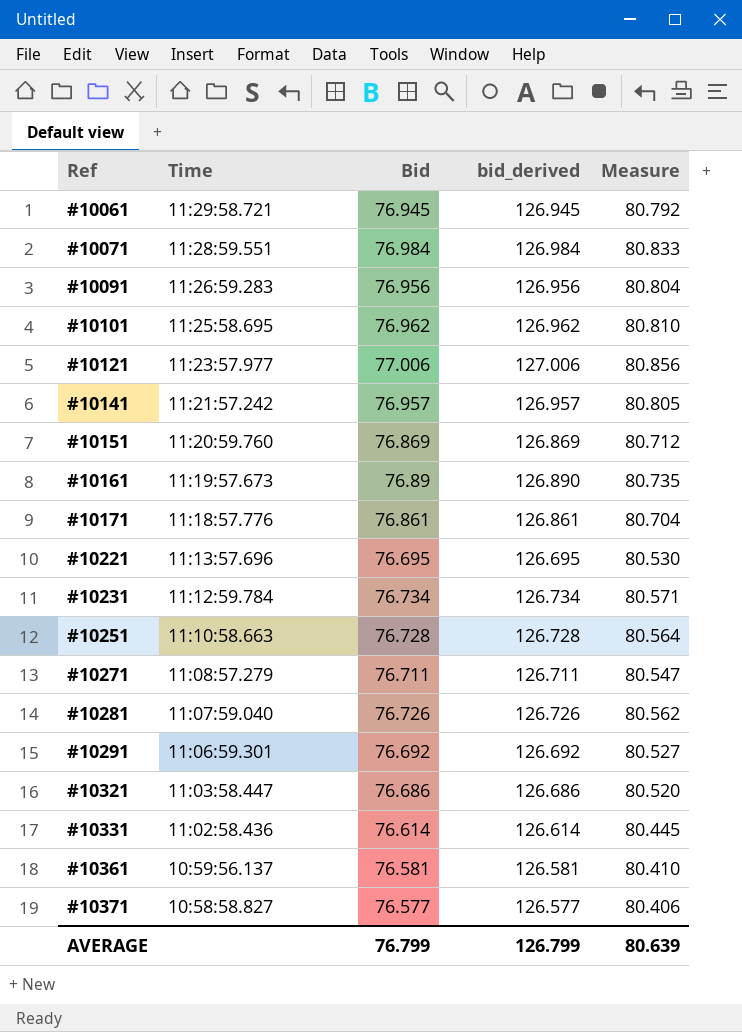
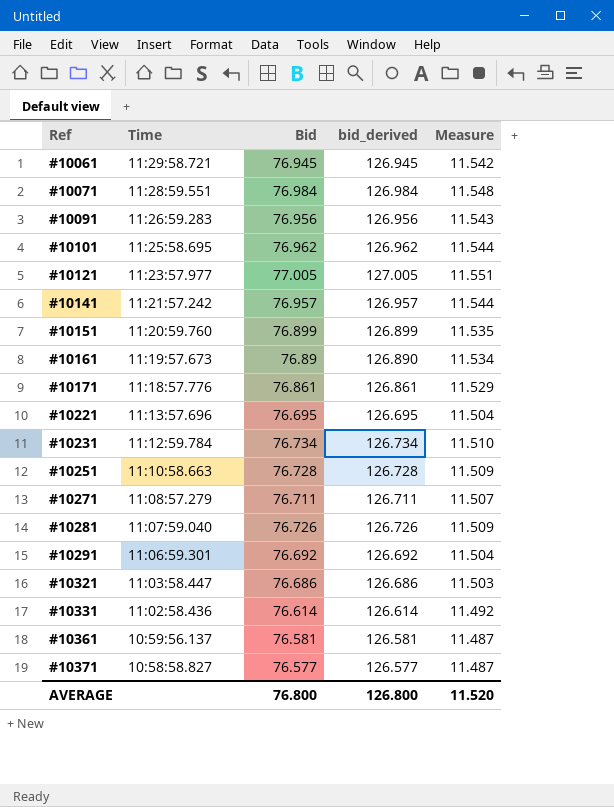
column Measure | formula: [Bid] * 1.05 -> [Bid] * 0.15
#10121 | Bid: 77.006 -> 77.005
#10121 | bid_derived: 127.006 -> 127.005
#10151 | Bid: 76.869 -> 76.899
#10151 | bid_derived: 126.869 -> 126.899
AVERAGE | Bid: 76.799 -> 76.800
AVERAGE | bid_derived: 126.799 -> 126.800
AVERAGE | Measure: 80.639 -> 11.520

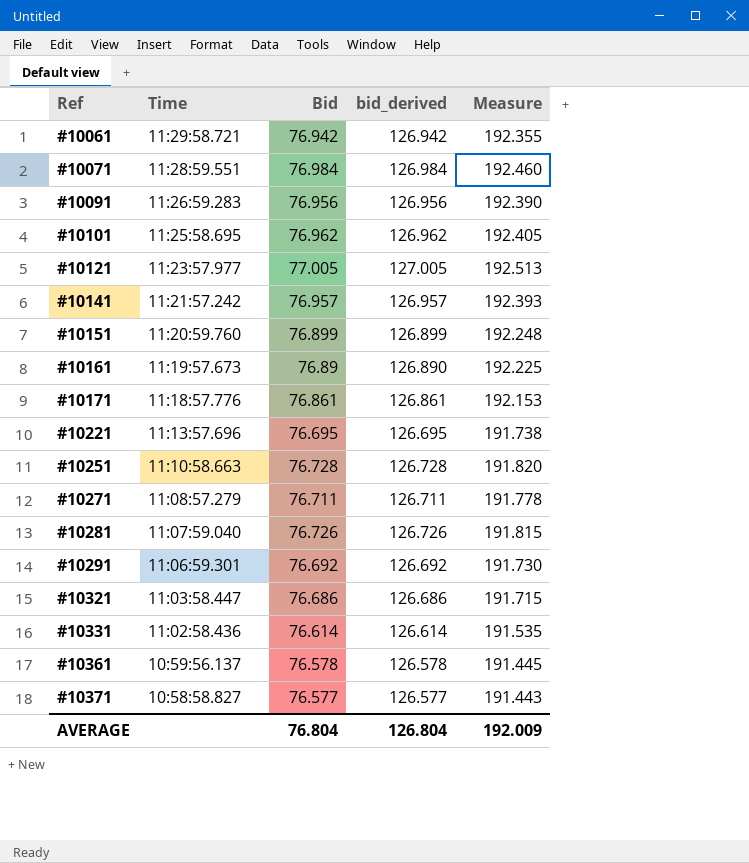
column Measure | formula: [Bid] * 0.15 -> [Bid] * 2.5
row #10231: 11:12:59.784 | 76.734 | 126.734 | 11.510 -> none
#10061 | Bid: 76.945 -> 76.942
#10061 | bid_derived: 126.945 -> 126.942
#10361 | Bid: 76.581 -> 76.578
#10361 | bid_derived: 126.581 -> 126.578
AVERAGE | Bid: 76.800 -> 76.804
AVERAGE | bid_derived: 126.800 -> 126.804
AVERAGE | Measure: 11.520 -> 192.009

